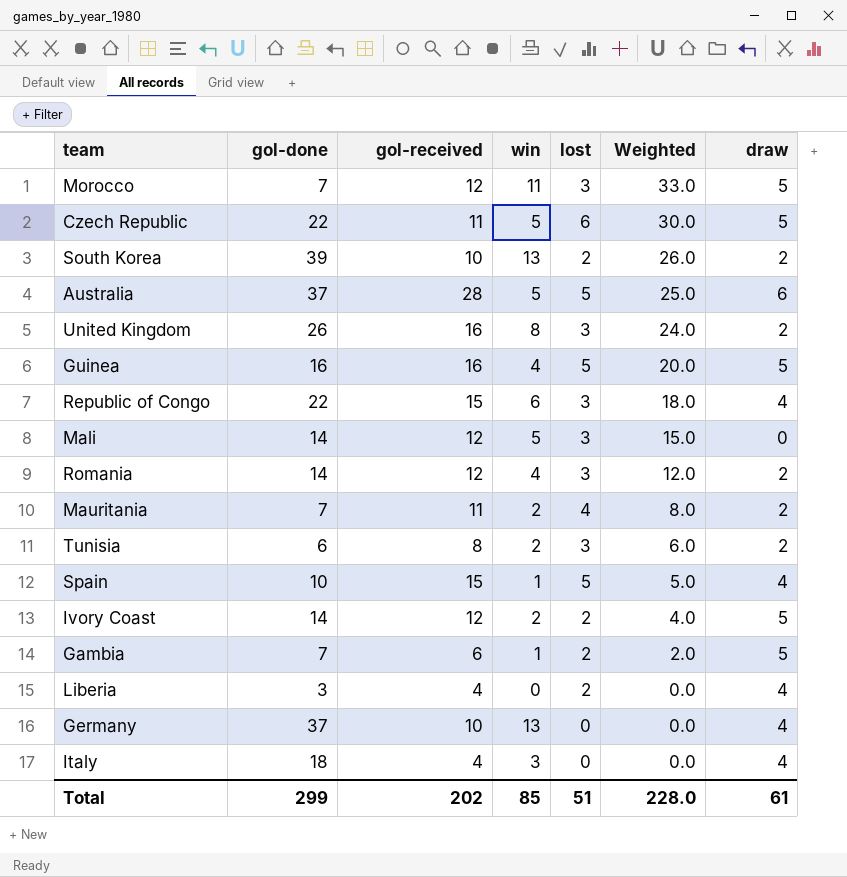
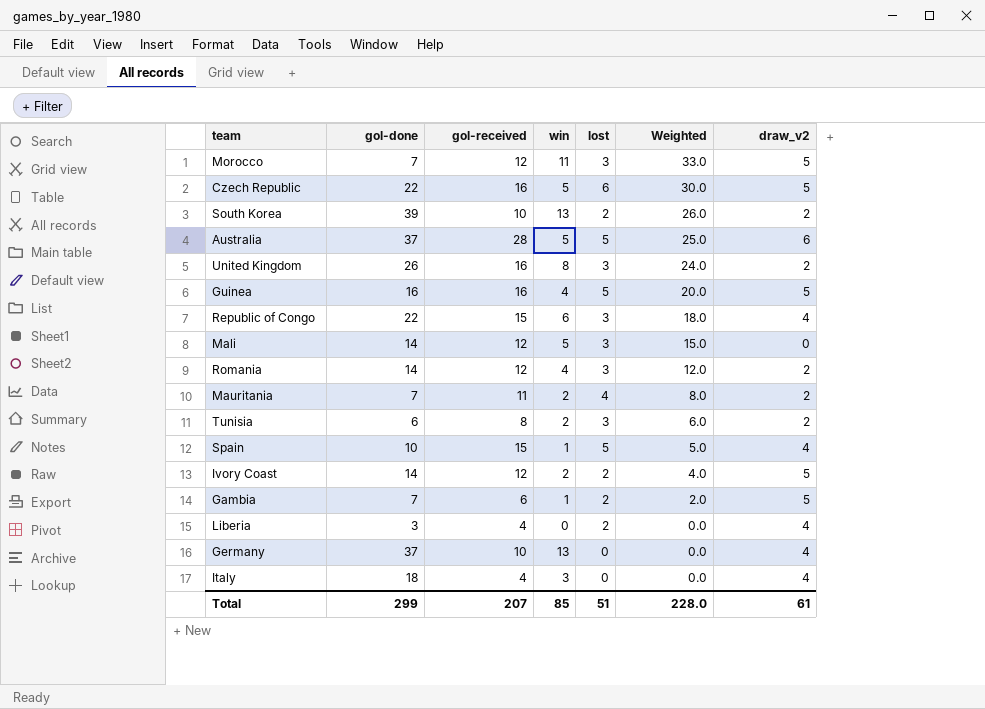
column name: draw -> draw_v2
Czech Republic | gol-received: 11 -> 16
Total | gol-received: 202 -> 207

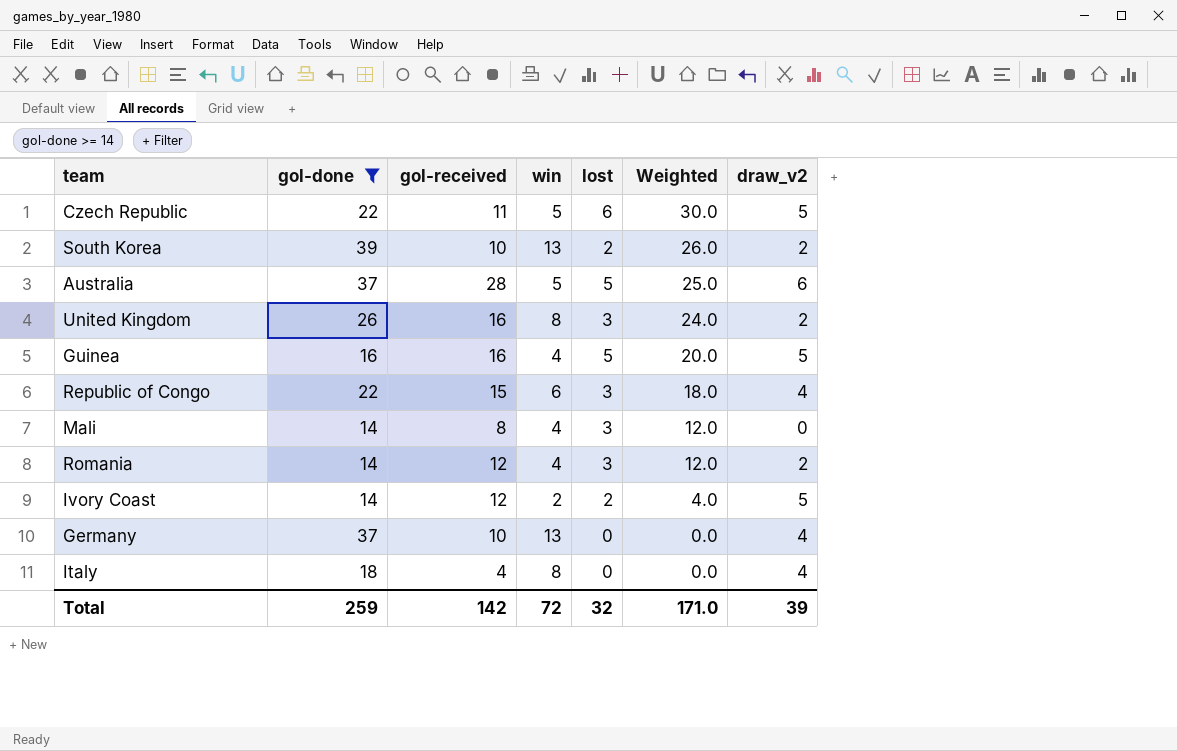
filter: none -> gol-done >= 14
Czech Republic | gol-received: 16 -> 11
Mali | gol-received: 12 -> 8
Mali | win: 5 -> 4
Mali | Weighted: 15.0 -> 12.0
Italy | win: 3 -> 8
Total | gol-done: 299 -> 259
Total | gol-received: 207 -> 142
Total | win: 85 -> 72
Total | lost: 51 -> 32
Total | Weighted: 228.0 -> 171.0
Total | draw_v2: 61 -> 39

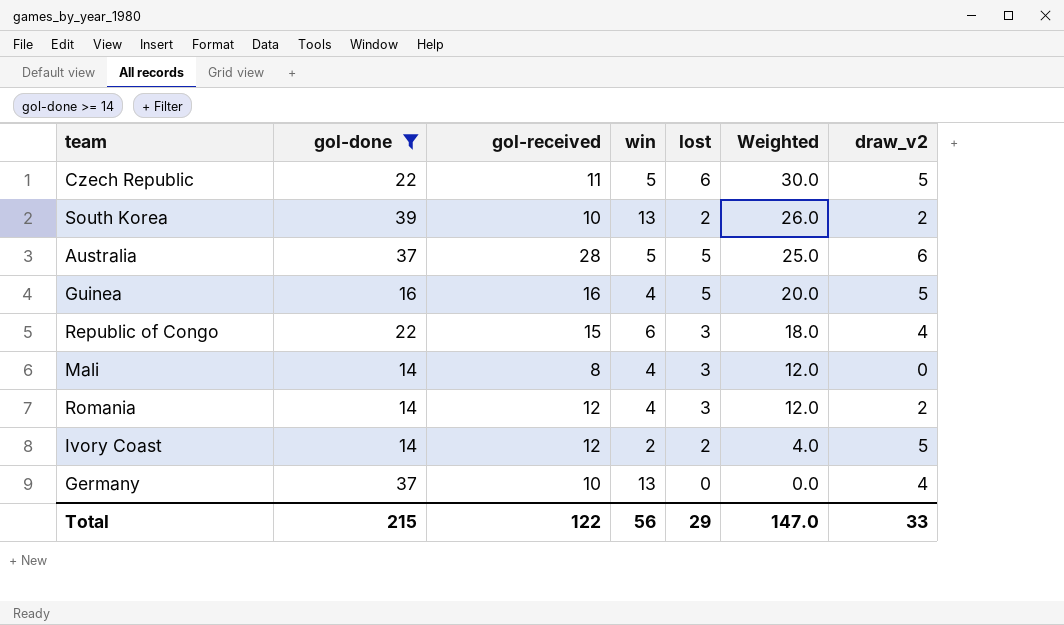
row United Kingdom: 26 | 16 | 8 | 3 | 24.0 | 2 -> none
row Italy: 18 | 4 | 8 | 0 | 0.0 | 4 -> none
Total | gol-done: 259 -> 215
Total | gol-received: 142 -> 122
Total | win: 72 -> 56
Total | lost: 32 -> 29
Total | Weighted: 171.0 -> 147.0
Total | draw_v2: 39 -> 33

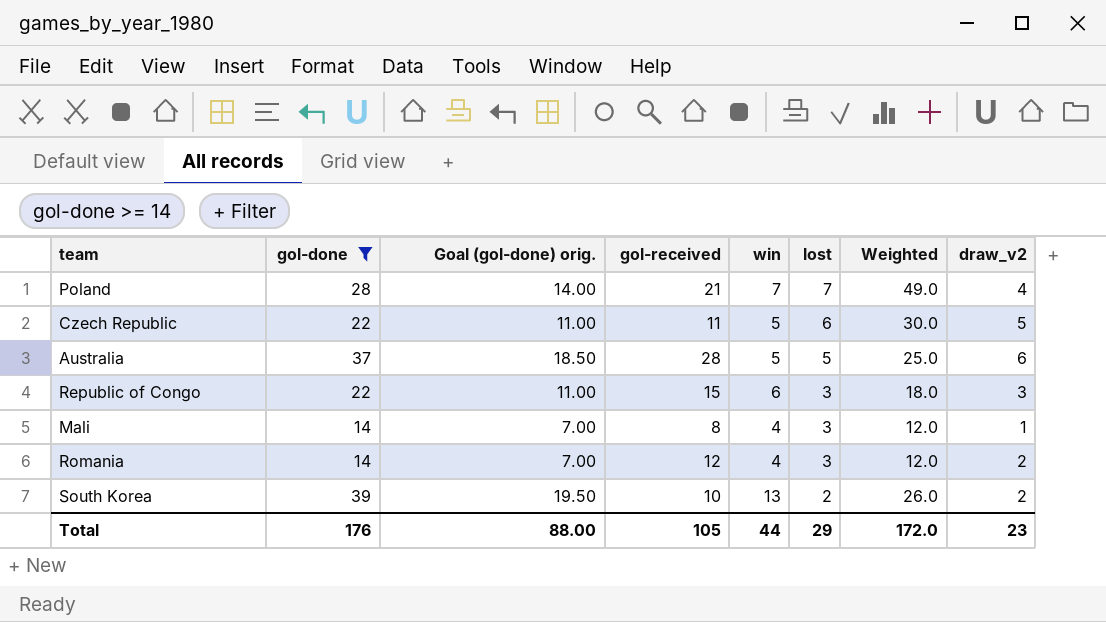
row order: Weighted descending -> lost descending
column Goal (gol-done) orig. | formula: none -> [gol-done] * 0.5
row Guinea: 16 | 16 | 4 | 5 | 20.0 | 5 -> none
row Ivory Coast: 14 | 12 | 2 | 2 | 4.0 | 5 -> none
row Germany: 37 | 10 | 13 | 0 | 0.0 | 4 -> none
row Poland: none -> 28 | 14.00 | 21 | 7 | 7 | 49.0 | 4
Republic of Congo | draw_v2: 4 -> 3
Mali | draw_v2: 0 -> 1
Total | gol-done: 215 -> 176
Total | gol-received: 122 -> 105
Total | win: 56 -> 44
Total | Weighted: 147.0 -> 172.0
Total | draw_v2: 33 -> 23

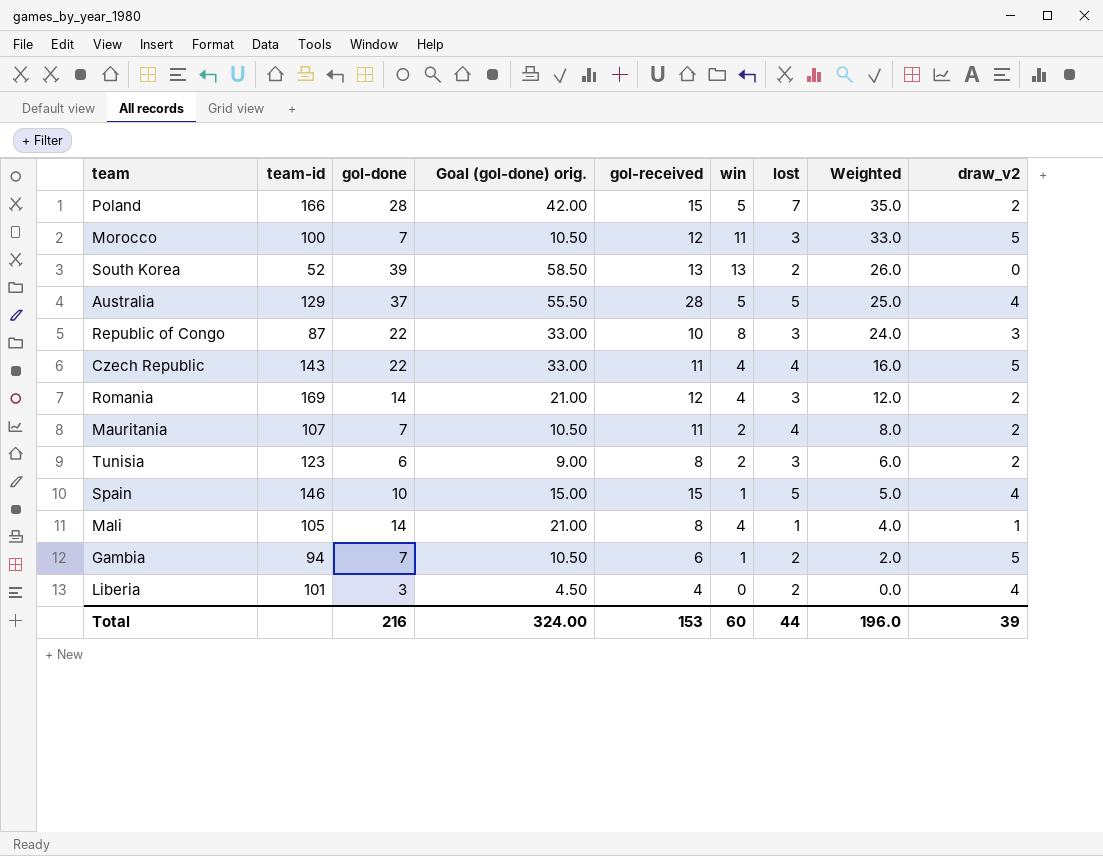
filter: gol-done >= 14 -> none
row order: lost descending -> Weighted descending
column team-id | position: none -> 2
column Goal (gol-done) orig. | formula: [gol-done] * 0.5 -> [gol-done] * 1.5
Poland | gol-received: 21 -> 15
Poland | win: 7 -> 5
Poland | Weighted: 49.0 -> 35.0
Poland | draw_v2: 4 -> 2
South Korea | gol-received: 10 -> 13
South Korea | draw_v2: 2 -> 0
Australia | draw_v2: 6 -> 4
Republic of Congo | gol-received: 15 -> 10
Republic of Congo | win: 6 -> 8
Republic of Congo | Weighted: 18.0 -> 24.0
Czech Republic | win: 5 -> 4
Czech Republic | lost: 6 -> 4
Czech Republic | Weighted: 30.0 -> 16.0
Mali | lost: 3 -> 1
Mali | Weighted: 12.0 -> 4.0
Total | gol-done: 176 -> 216
Total | Goal (gol-done) orig.: 88.00 -> 324.00
Total | gol-received: 105 -> 153
Total | win: 44 -> 60
Total | lost: 29 -> 44
Total | Weighted: 172.0 -> 196.0
Total | draw_v2: 23 -> 39

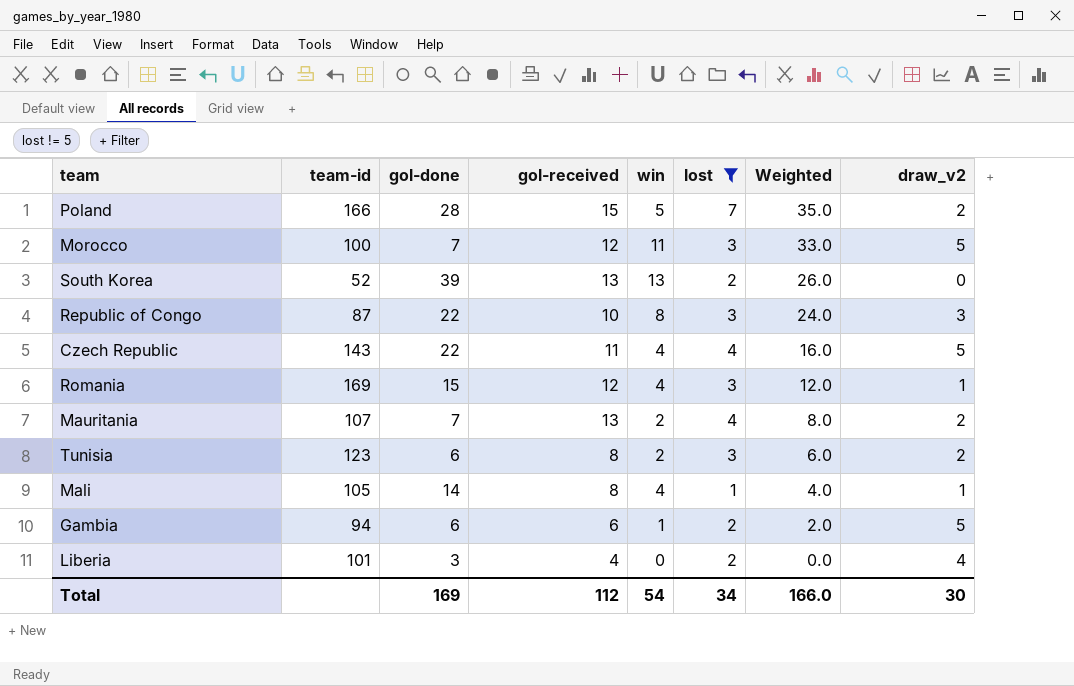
filter: none -> lost != 5
column Goal (gol-done) orig. | formula: [gol-done] * 1.5 -> none
Romania | gol-done: 14 -> 15
Romania | draw_v2: 2 -> 1
Mauritania | gol-received: 11 -> 13
Gambia | gol-done: 7 -> 6
Total | gol-done: 216 -> 169
Total | gol-received: 153 -> 112
Total | win: 60 -> 54
Total | lost: 44 -> 34
Total | Weighted: 196.0 -> 166.0
Total | draw_v2: 39 -> 30

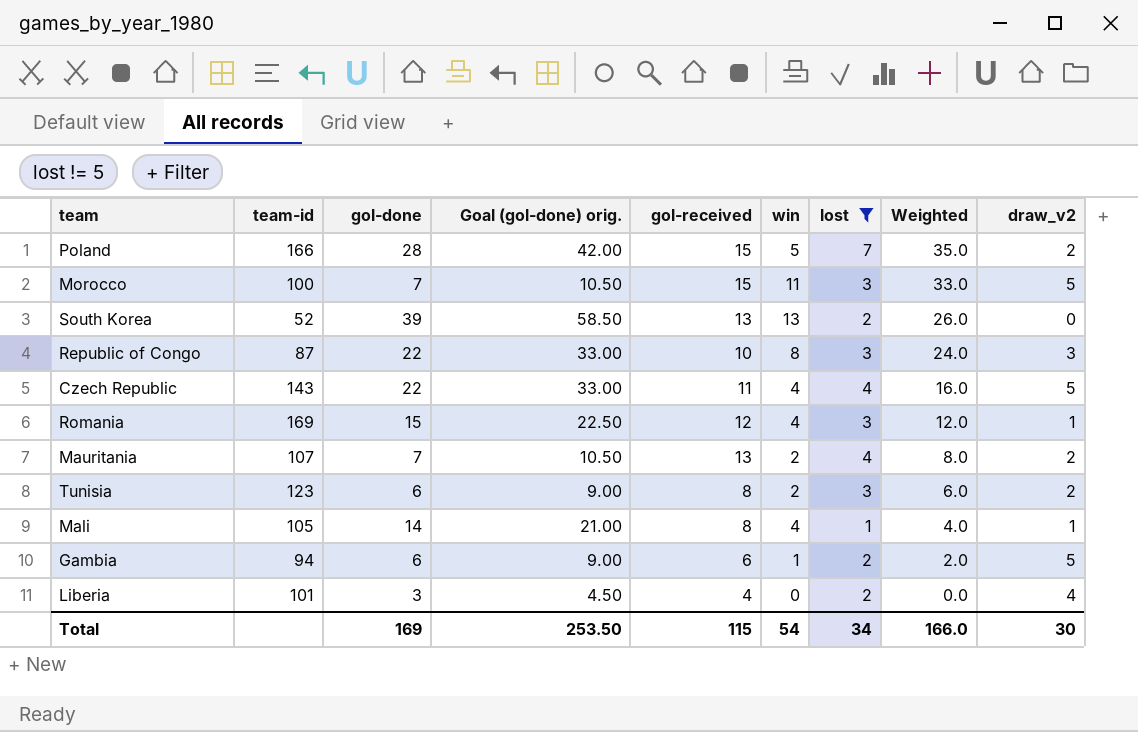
column Goal (gol-done) orig. | formula: none -> [gol-done] * 1.5
Morocco | gol-received: 12 -> 15
Total | gol-received: 112 -> 115

